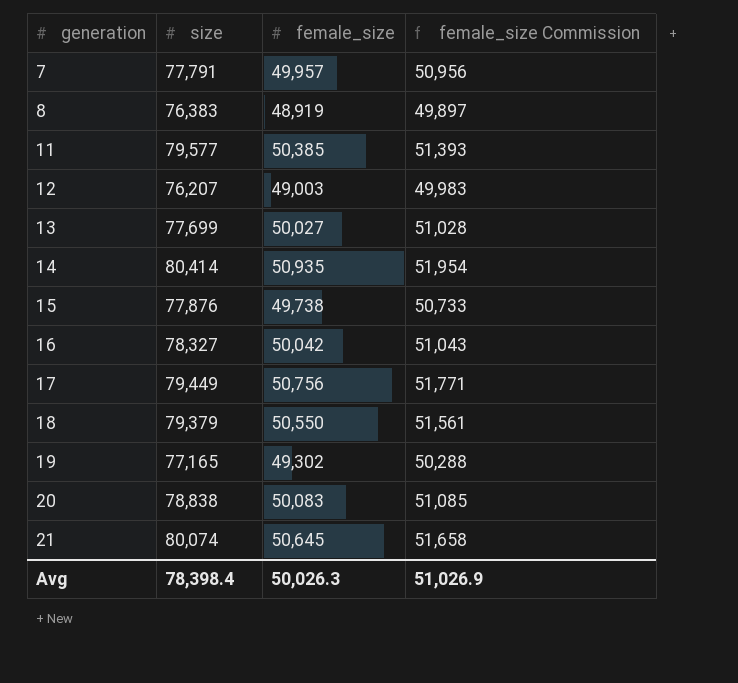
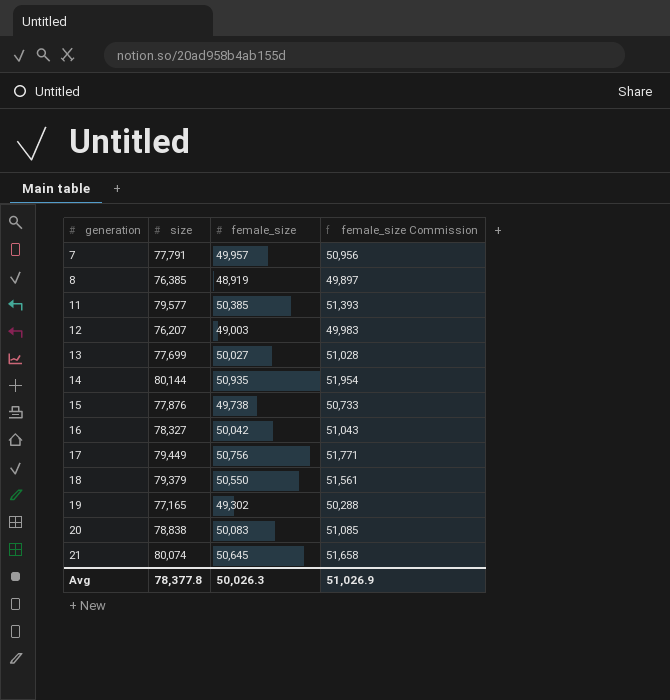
8 | size: 76,383 -> 76,385
14 | size: 80,414 -> 80,144
Avg | size: 78,398.4 -> 78,377.8

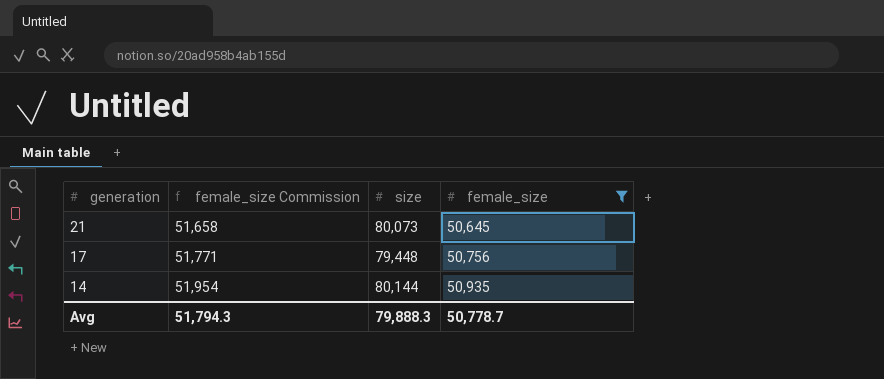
filter: none -> female_size >= 50,645
row order: generation ascending -> generation descending
column female_size Commission | position: 4 -> 2
21 | size: 80,074 -> 80,073
17 | size: 79,449 -> 79,448
Avg | female_size Commission: 51,026.9 -> 51,794.3
Avg | size: 78,377.8 -> 79,888.3
Avg | female_size: 50,026.3 -> 50,778.7

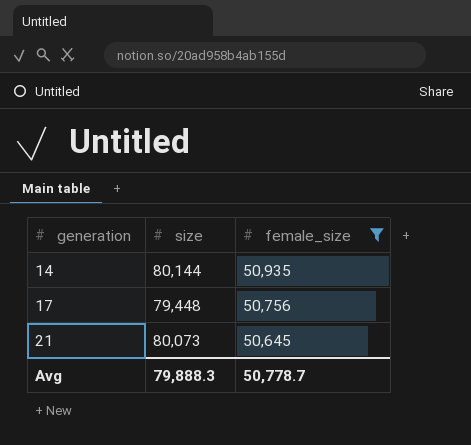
row order: generation descending -> generation ascending
column female_size Commission | formula: [female_size] * 1.02 -> none

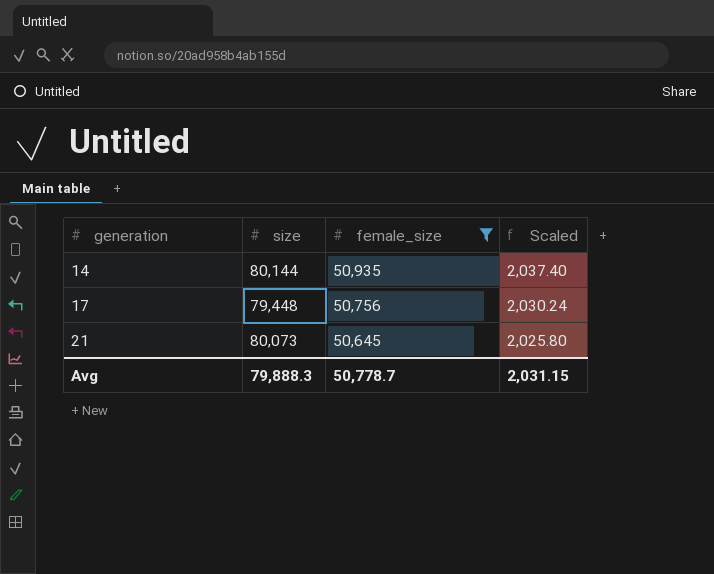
column Scaled | formula: none -> [female_size] * 0.04

